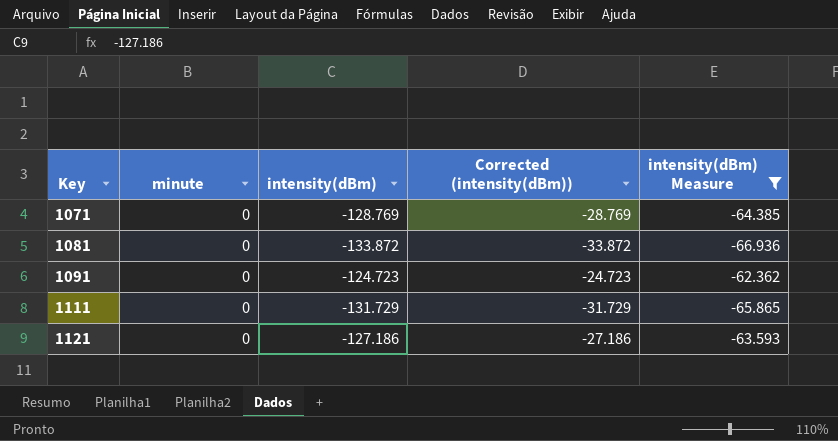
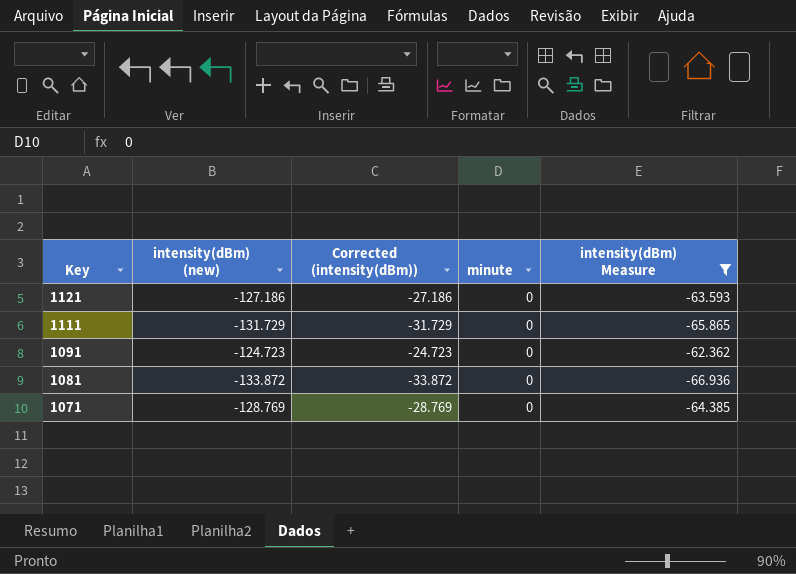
row order: Key ascending -> Key descending
column name: intensity(dBm) -> intensity(dBm) (new)
column minute | position: 2 -> 4

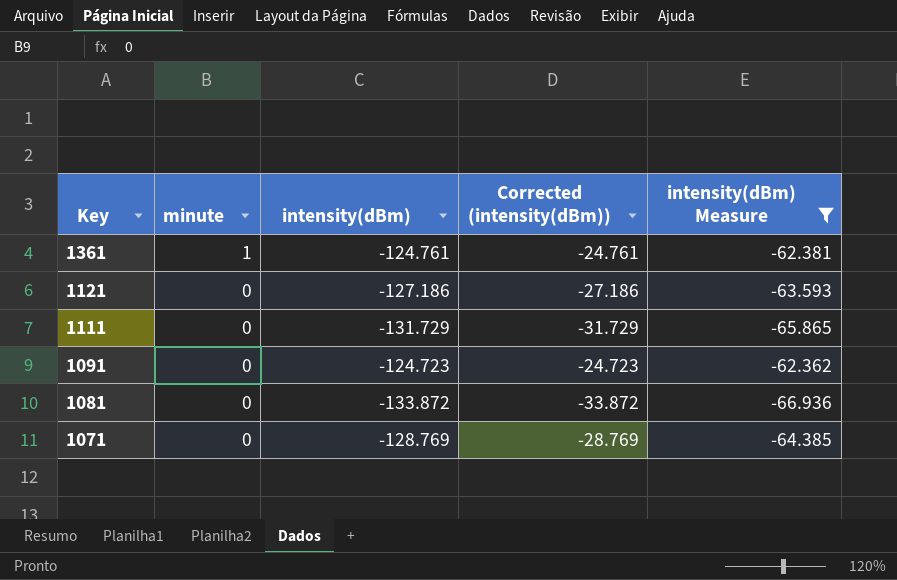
column minute | position: 4 -> 2
column name: intensity(dBm) (new) -> intensity(dBm)
row 1361: none -> 1 | -124.761 | -24.761 | -62.381

